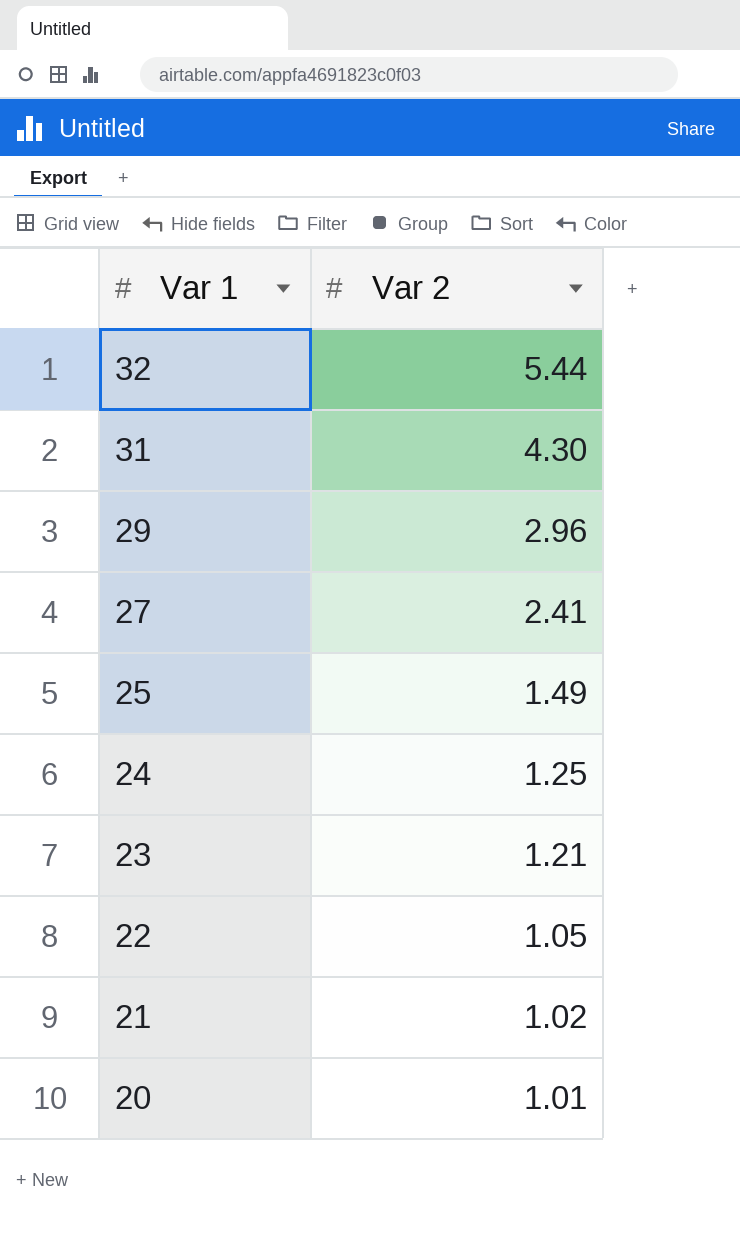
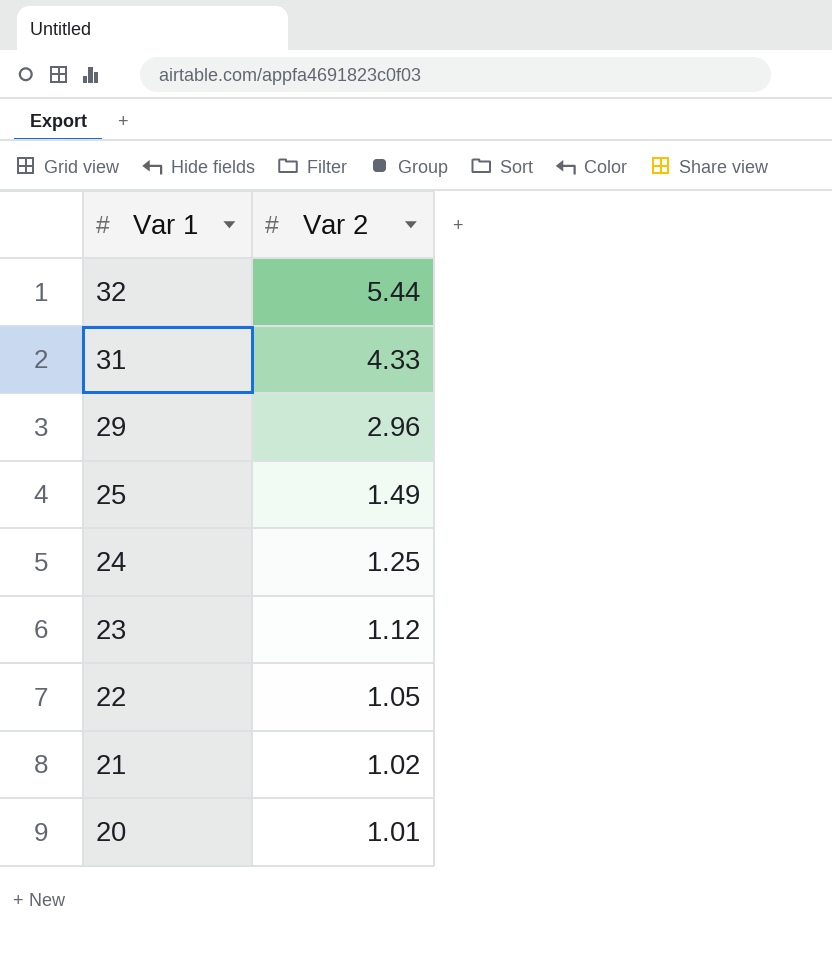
row 27: 2.41 -> none
31 | Var 2: 4.30 -> 4.33
23 | Var 2: 1.21 -> 1.12

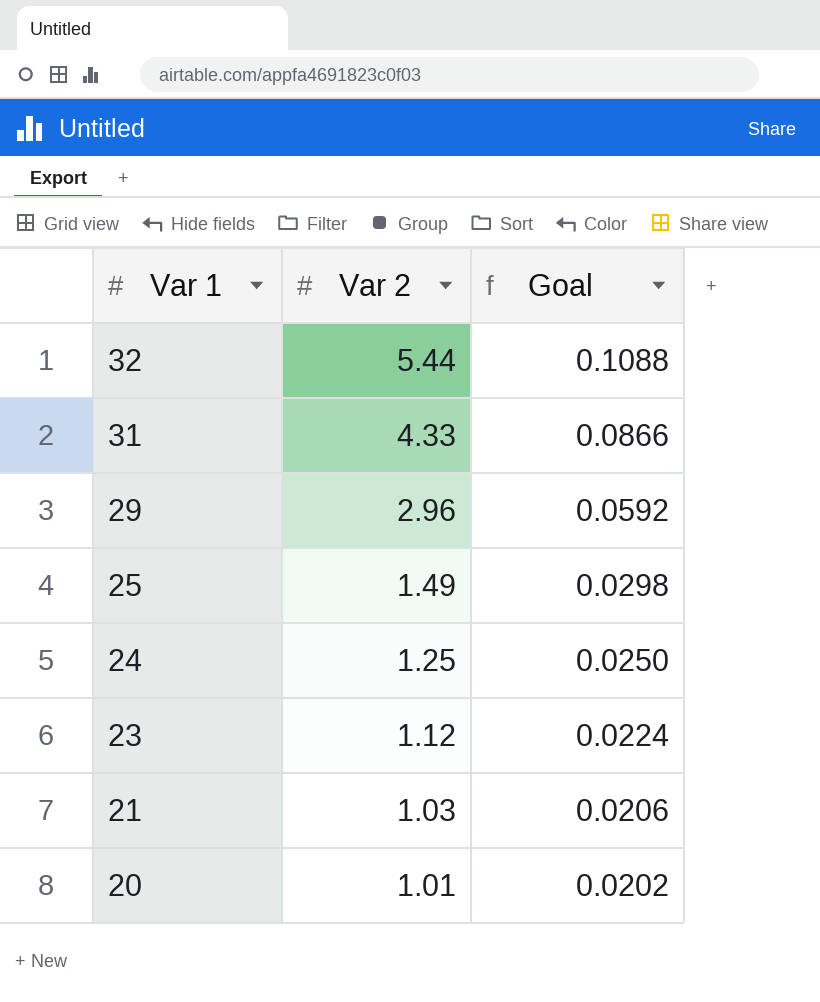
column Goal | formula: none -> [Var 2] * 0.02
row 22: 1.05 -> none
21 | Var 2: 1.02 -> 1.03

